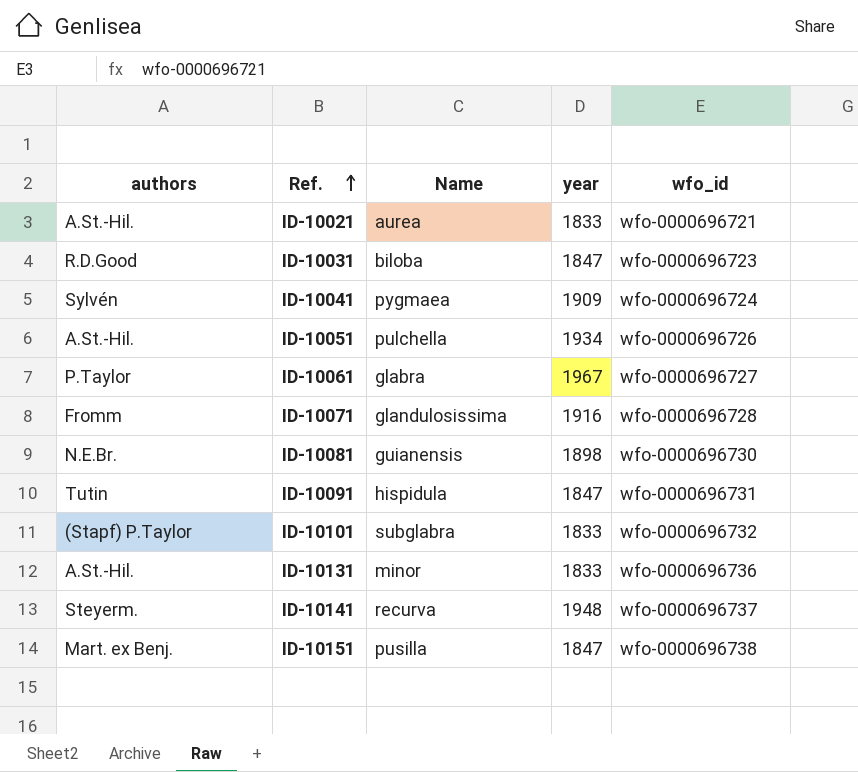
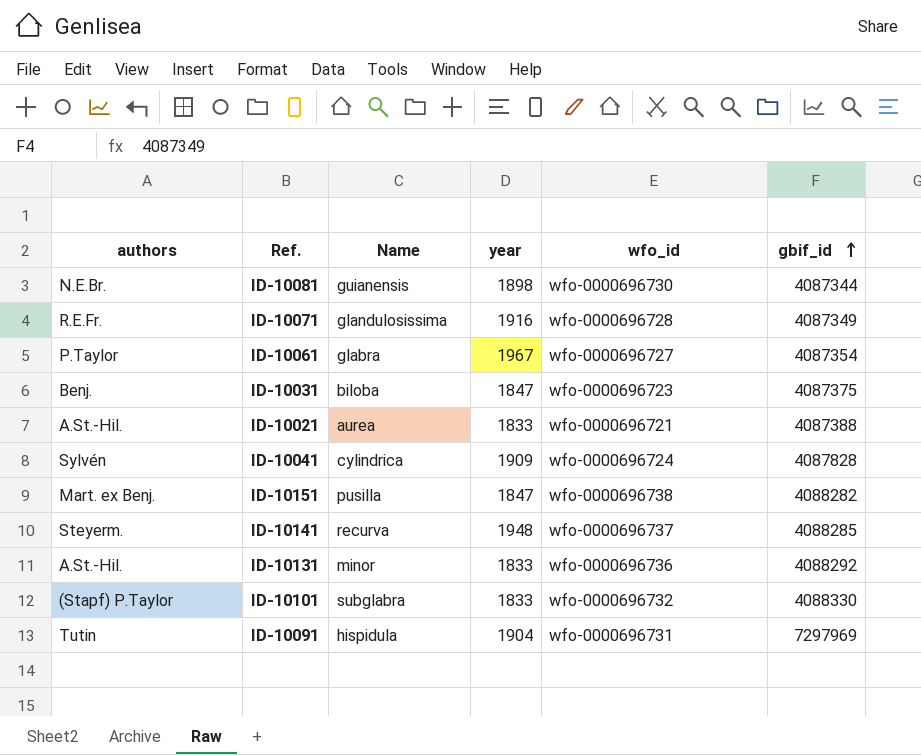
row order: Ref. ascending -> gbif_id ascending
column gbif_id | position: none -> 6
row ID-10051: A.St.-Hil. | pulchella | 1934 | wfo-0000696726 -> none
ID-10071 | authors: Fromm -> R.E.Fr.
ID-10031 | authors: R.D.Good -> Benj.
ID-10041 | Name: pygmaea -> cylindrica
ID-10091 | year: 1847 -> 1904

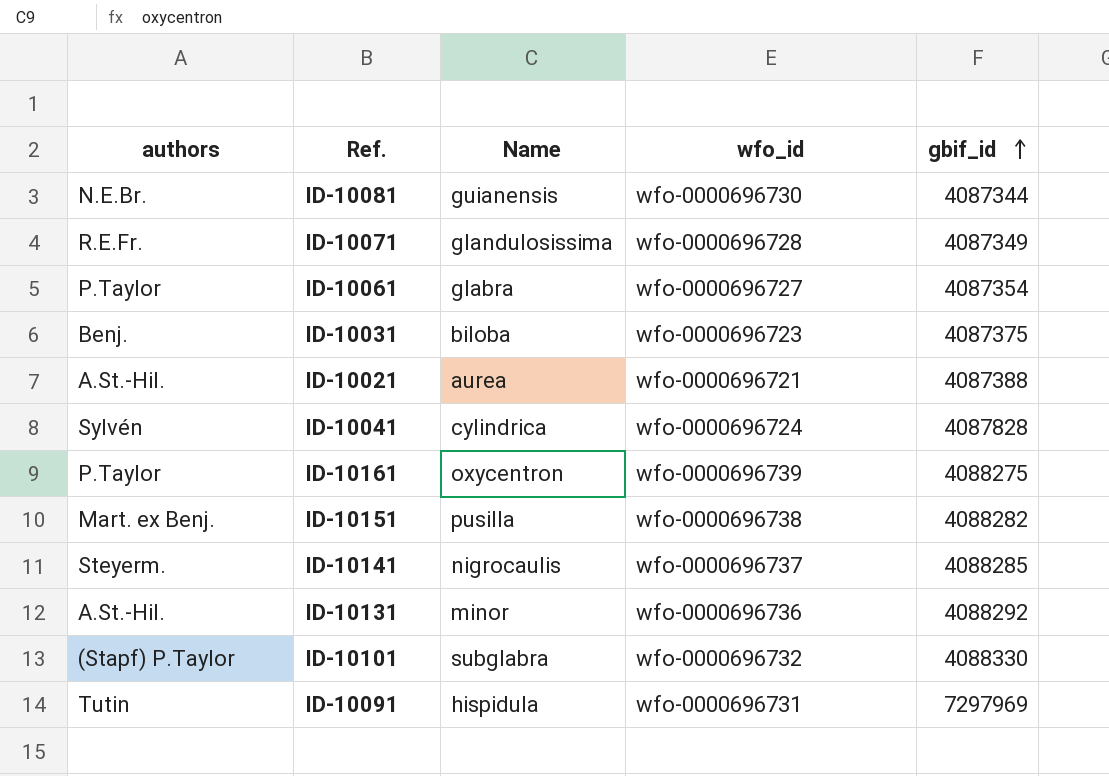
column year | position: 4 -> none
row ID-10161: none -> P.Taylor | oxycentron | wfo-0000696739 | 4088275
ID-10141 | Name: recurva -> nigrocaulis

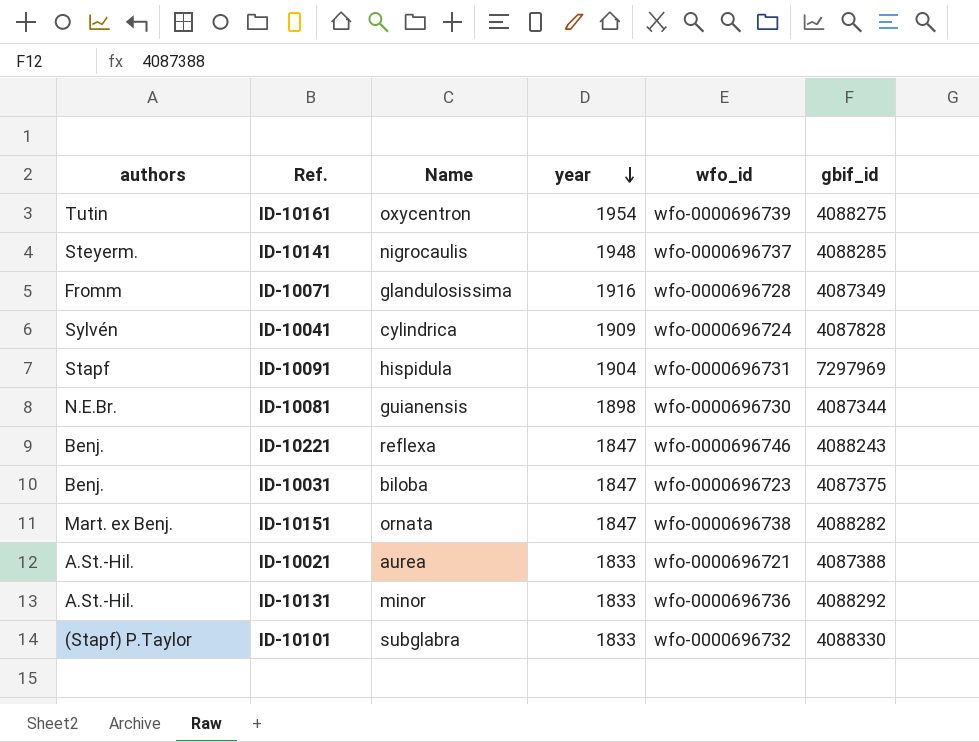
row order: gbif_id ascending -> year descending
column year | position: none -> 4
row ID-10061: P.Taylor | glabra | wfo-0000696727 | 4087354 -> none
ID-10161 | authors: P.Taylor -> Tutin
ID-10071 | authors: R.E.Fr. -> Fromm
ID-10091 | authors: Tutin -> Stapf
row ID-10221: none -> Benj. | reflexa | 1847 | wfo-0000696746 | 4088243
ID-10151 | Name: pusilla -> ornata

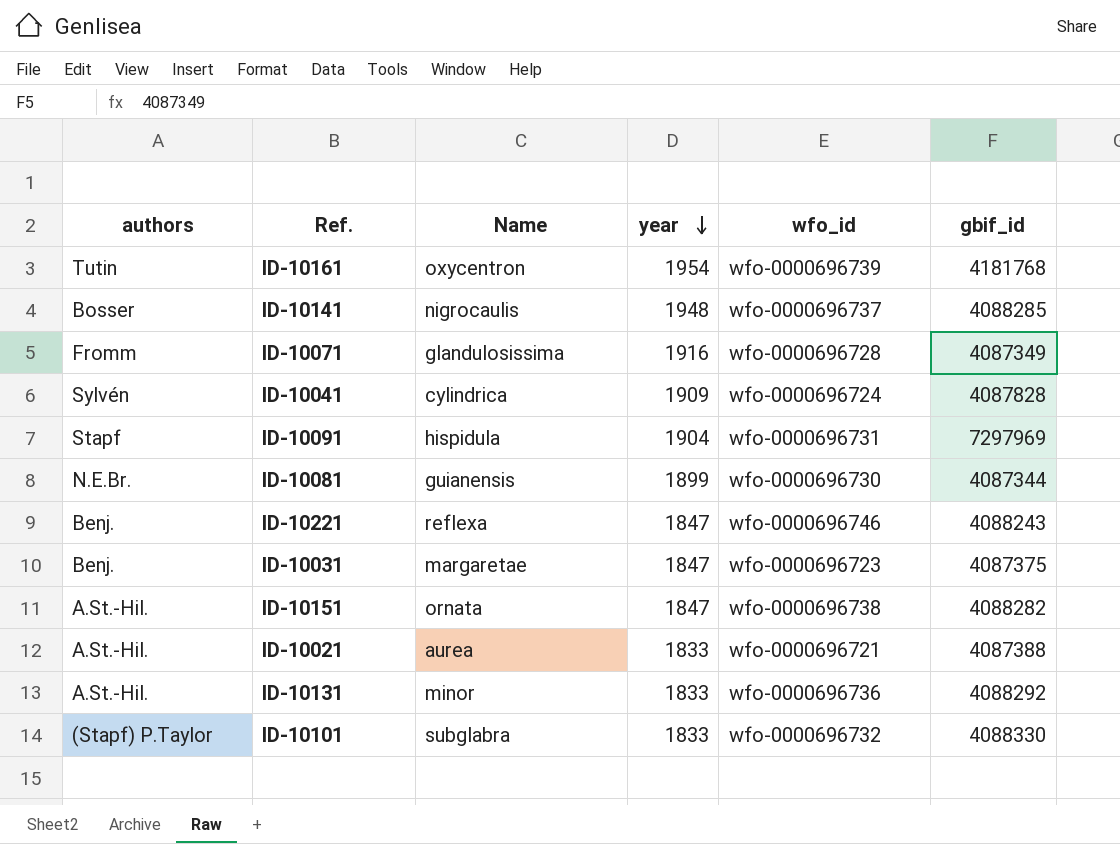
ID-10161 | gbif_id: 4088275 -> 4181768
ID-10141 | authors: Steyerm. -> Bosser
ID-10081 | year: 1898 -> 1899
ID-10031 | Name: biloba -> margaretae
ID-10151 | authors: Mart. ex Benj. -> A.St.-Hil.

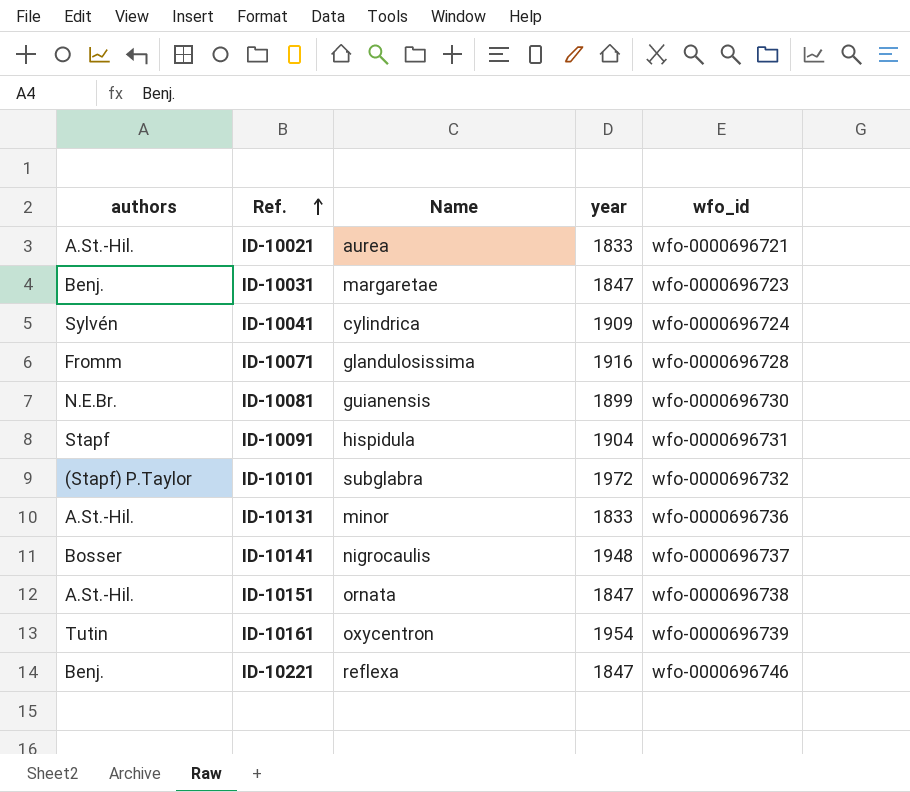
row order: year descending -> Ref. ascending
column gbif_id | position: 6 -> none
ID-10101 | year: 1833 -> 1972

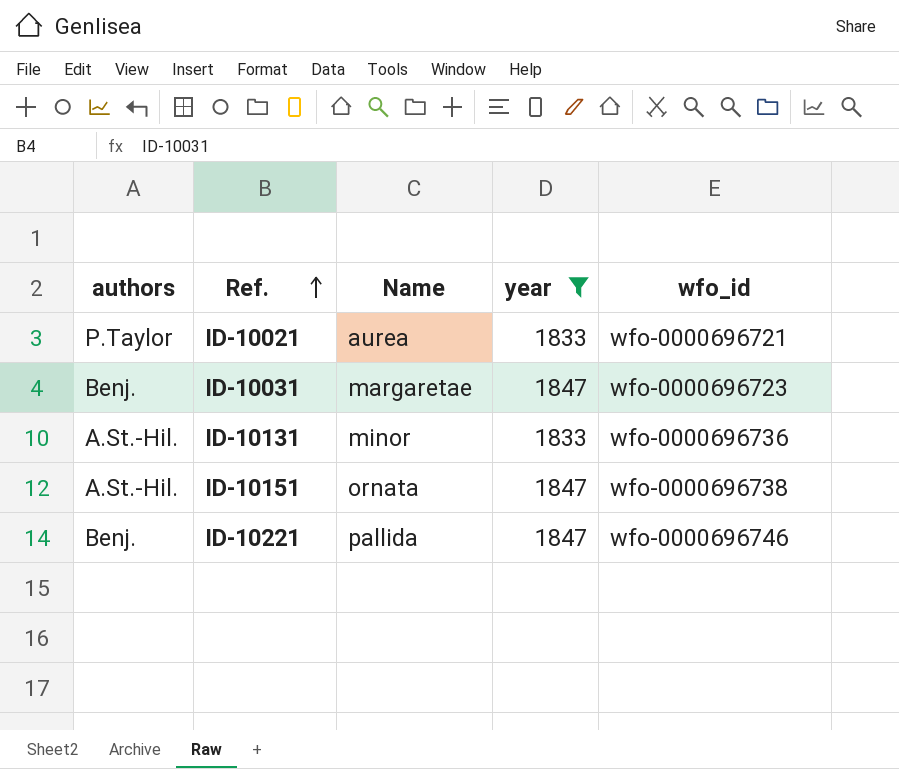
filter: none -> year <= 1847
ID-10021 | authors: A.St.-Hil. -> P.Taylor
ID-10221 | Name: reflexa -> pallida

